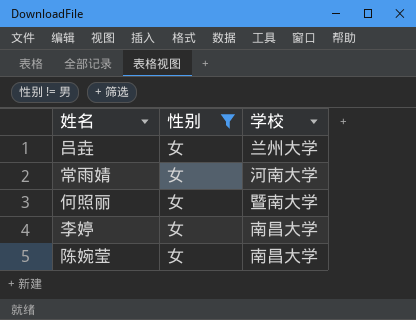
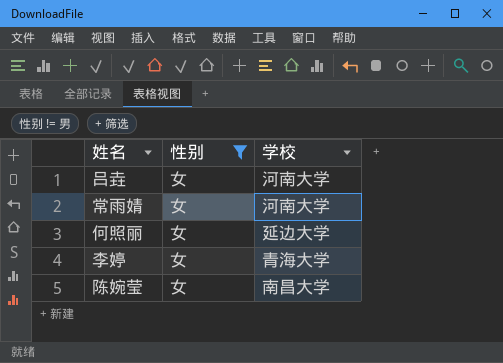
吕垚 | 学校: 兰州大学 -> 河南大学
何照丽 | 学校: 暨南大学 -> 延边大学
李婷 | 学校: 南昌大学 -> 青海大学

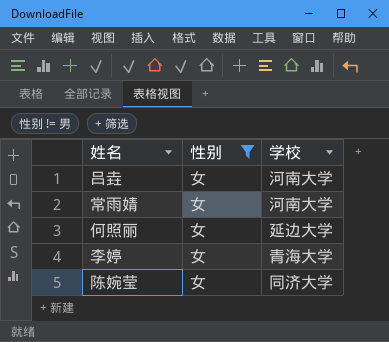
陈婉莹 | 学校: 南昌大学 -> 同济大学

